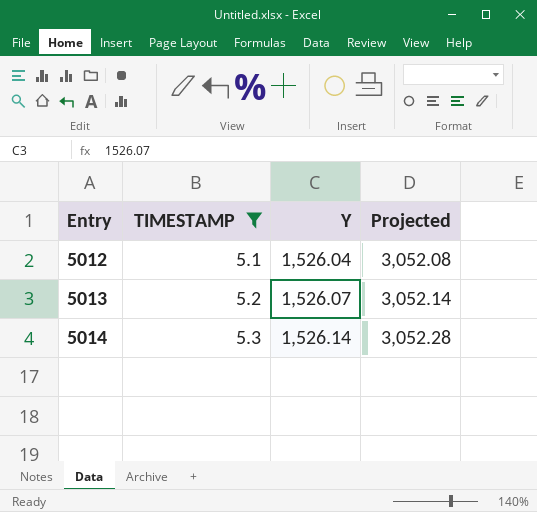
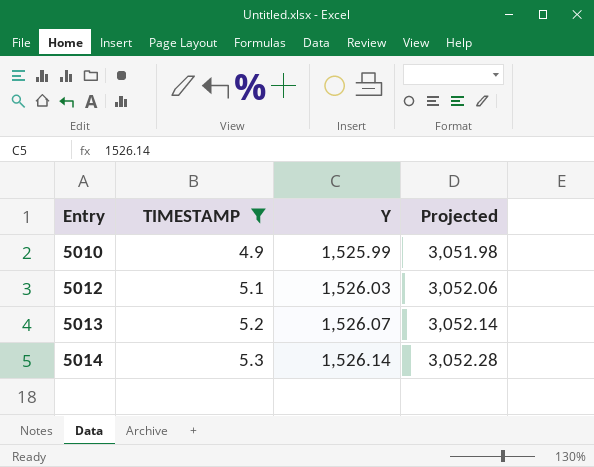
row 5010: none -> 4.9 | 1,525.99 | 3,051.98
5012 | Y: 1,526.04 -> 1,526.03
5012 | Projected: 3,052.08 -> 3,052.06

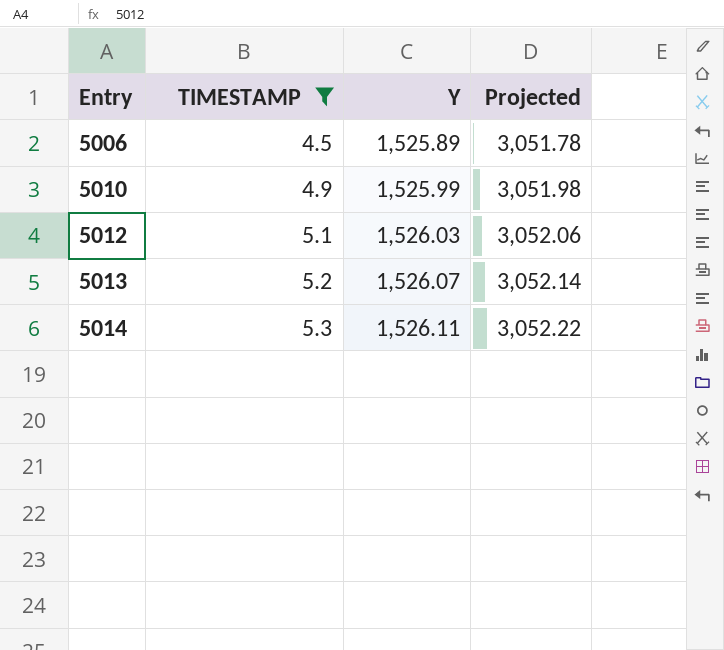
row 5006: none -> 4.5 | 1,525.89 | 3,051.78
5014 | Y: 1,526.14 -> 1,526.11
5014 | Projected: 3,052.28 -> 3,052.22

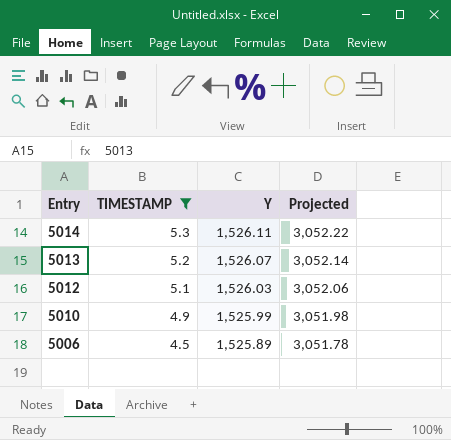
row order: Entry ascending -> Entry descending

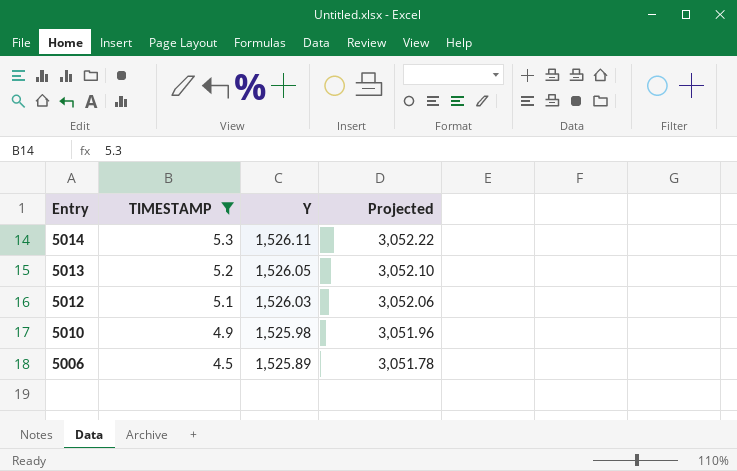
5013 | Y: 1,526.07 -> 1,526.05
5013 | Projected: 3,052.14 -> 3,052.10
5010 | Y: 1,525.99 -> 1,525.98
5010 | Projected: 3,051.98 -> 3,051.96

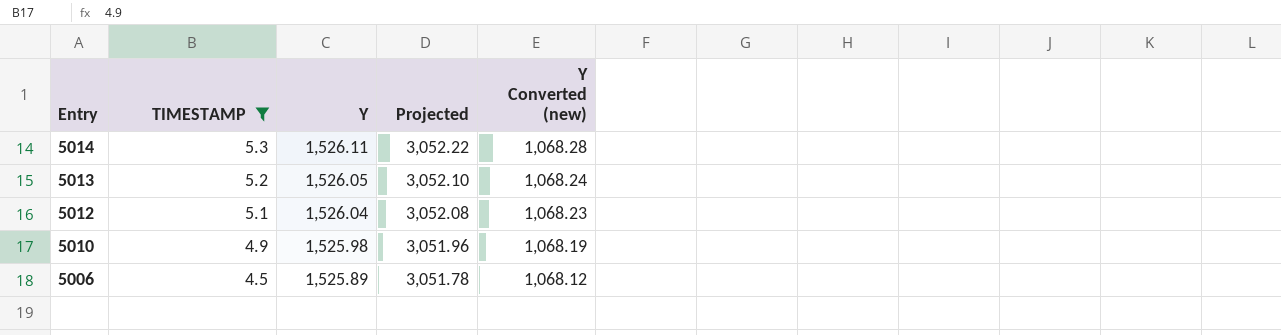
column Y Converted (new) | formula: none -> [Y] * 0.7
5012 | Y: 1,526.03 -> 1,526.04
5012 | Projected: 3,052.06 -> 3,052.08

